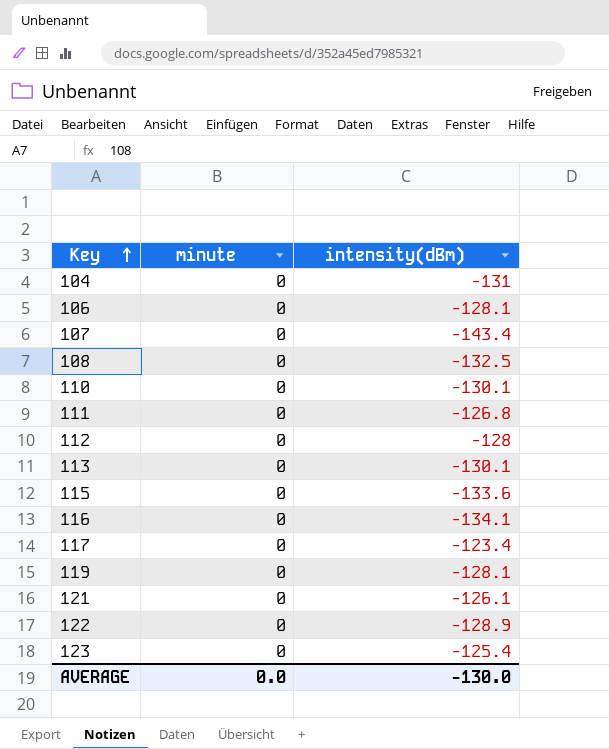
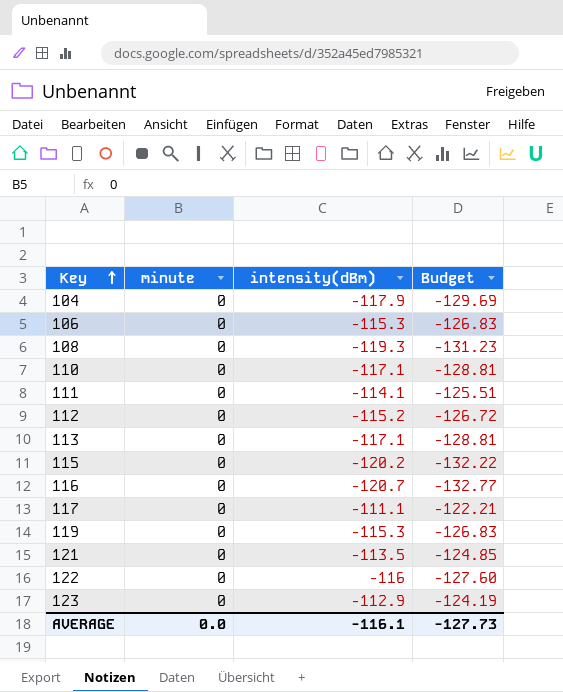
column Budget | formula: none -> [intensity(dBm)] * 1.1
row 107: 0 | -143.4 -> none
104 | intensity(dBm): -131 -> -117.9
106 | intensity(dBm): -128.1 -> -115.3
108 | intensity(dBm): -132.5 -> -119.3
110 | intensity(dBm): -130.1 -> -117.1
111 | intensity(dBm): -126.8 -> -114.1
112 | intensity(dBm): -128 -> -115.2
113 | intensity(dBm): -130.1 -> -117.1
115 | intensity(dBm): -133.6 -> -120.2
116 | intensity(dBm): -134.1 -> -120.7
117 | intensity(dBm): -123.4 -> -111.1
119 | intensity(dBm): -128.1 -> -115.3
121 | intensity(dBm): -126.1 -> -113.5
122 | intensity(dBm): -128.9 -> -116
123 | intensity(dBm): -125.4 -> -112.9
AVERAGE | intensity(dBm): -130.0 -> -116.1

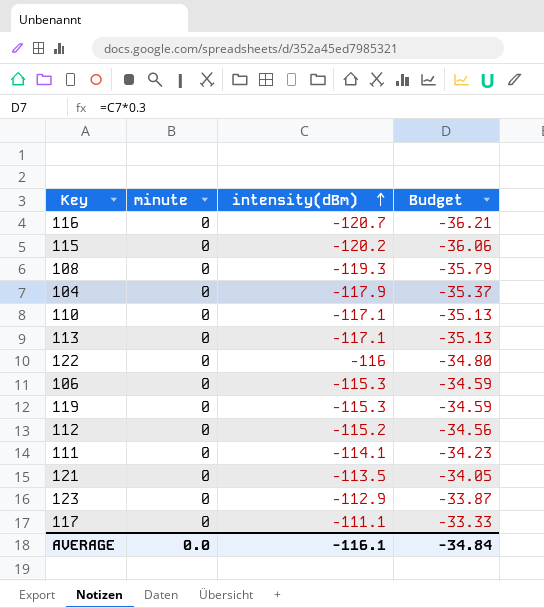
row order: Key ascending -> intensity(dBm) ascending
column Budget | formula: [intensity(dBm)] * 1.1 -> [intensity(dBm)] * 0.3
AVERAGE | Budget: -127.73 -> -34.84

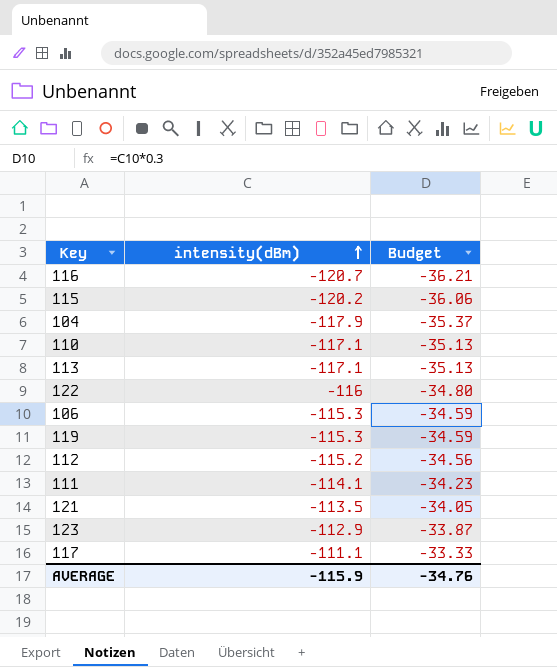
column minute | position: 2 -> none
row 108: 0 | -119.3 | -35.79 -> none
AVERAGE | intensity(dBm): -116.1 -> -115.9
AVERAGE | Budget: -34.84 -> -34.76

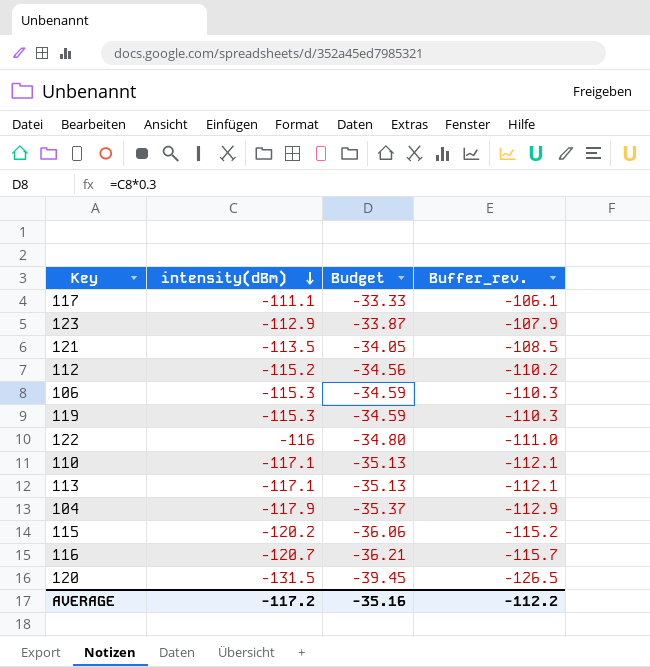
row order: intensity(dBm) ascending -> intensity(dBm) descending
column Buffer_rev. | formula: none -> [intensity(dBm)] + 5
row 111: -114.1 | -34.23 -> none
row 120: none -> -131.5 | -39.45 | -126.5
AVERAGE | intensity(dBm): -115.9 -> -117.2
AVERAGE | Budget: -34.76 -> -35.16

